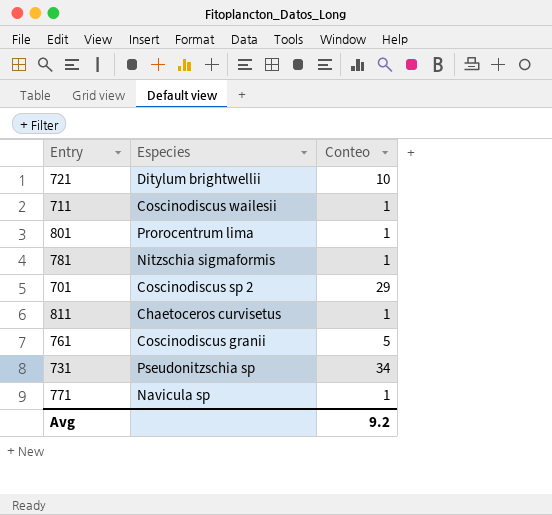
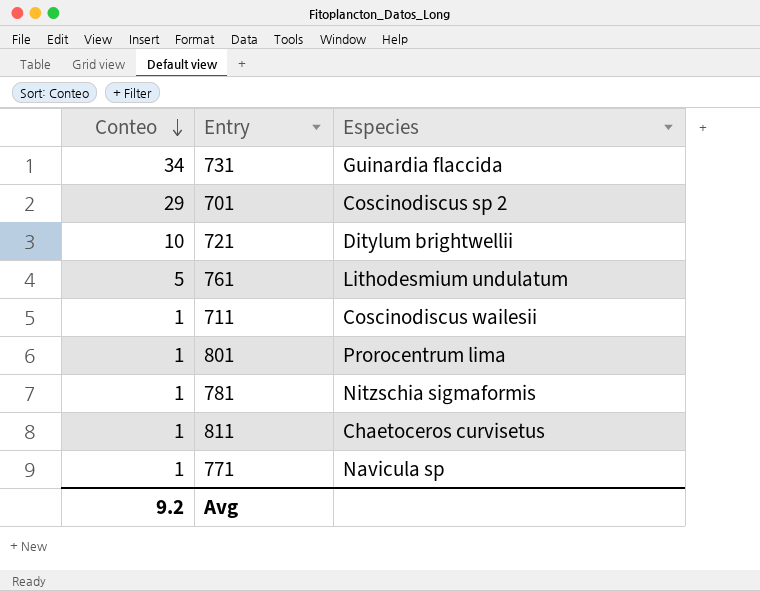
row order: none -> Conteo descending
column Conteo | position: 3 -> 1
731 | Especies: Pseudonitzschia sp -> Guinardia flaccida
761 | Especies: Coscinodiscus granii -> Lithodesmium undulatum

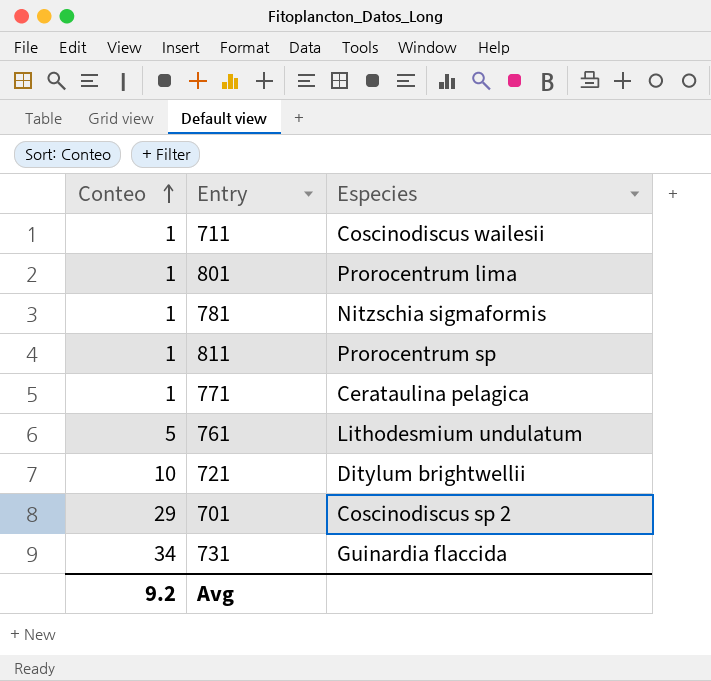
row order: Conteo descending -> Conteo ascending
811 | Especies: Chaetoceros curvisetus -> Prorocentrum sp
771 | Especies: Navicula sp -> Cerataulina pelagica

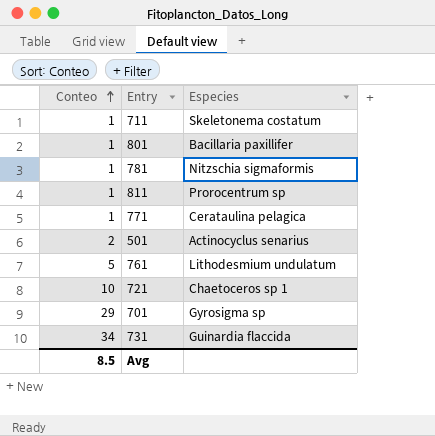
711 | Especies: Coscinodiscus wailesii -> Skeletonema costatum
801 | Especies: Prorocentrum lima -> Bacillaria paxillifer
row 501: none -> 2 | Actinocyclus senarius
721 | Especies: Ditylum brightwellii -> Chaetoceros sp 1
701 | Especies: Coscinodiscus sp 2 -> Gyrosigma sp
Avg | Conteo: 9.2 -> 8.5

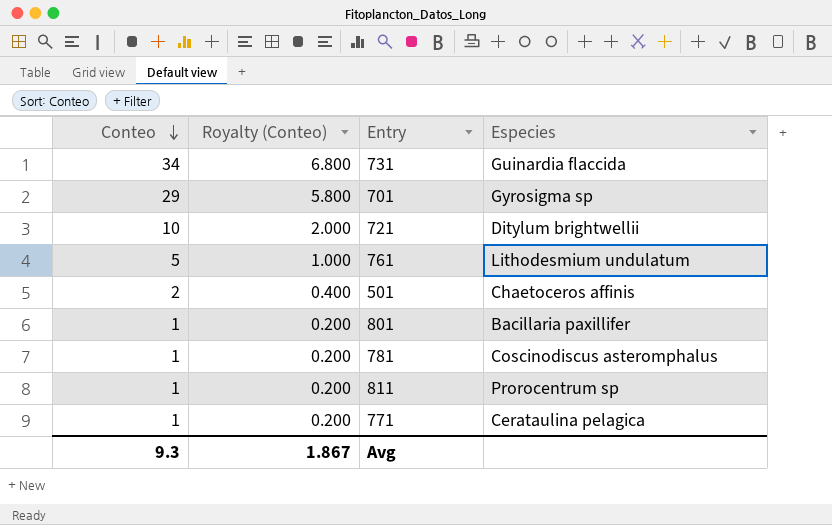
row order: Conteo ascending -> Conteo descending
column Royalty (Conteo) | formula: none -> [Conteo] * 0.2
row 711: 1 | Skeletonema costatum -> none
721 | Especies: Chaetoceros sp 1 -> Ditylum brightwellii
501 | Especies: Actinocyclus senarius -> Chaetoceros affinis
781 | Especies: Nitzschia sigmaformis -> Coscinodiscus asteromphalus
Avg | Conteo: 8.5 -> 9.3

